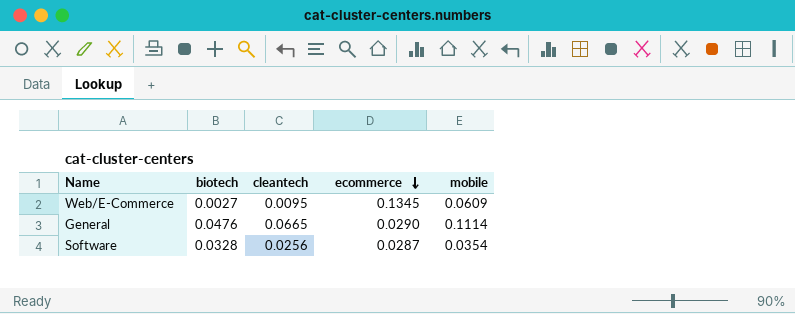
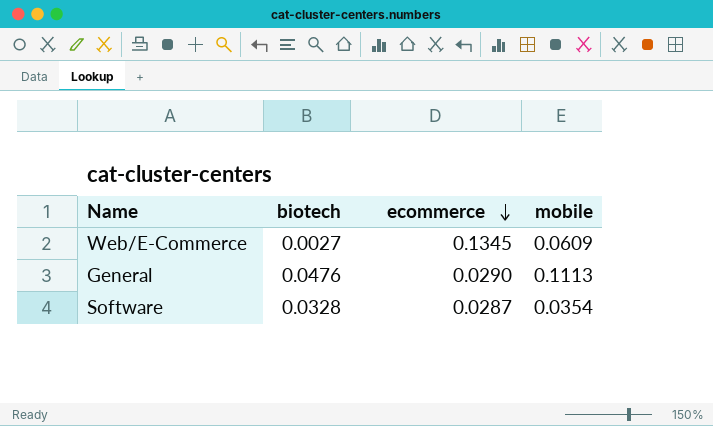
column cleantech | position: 3 -> none
General | mobile: 0.1114 -> 0.1113

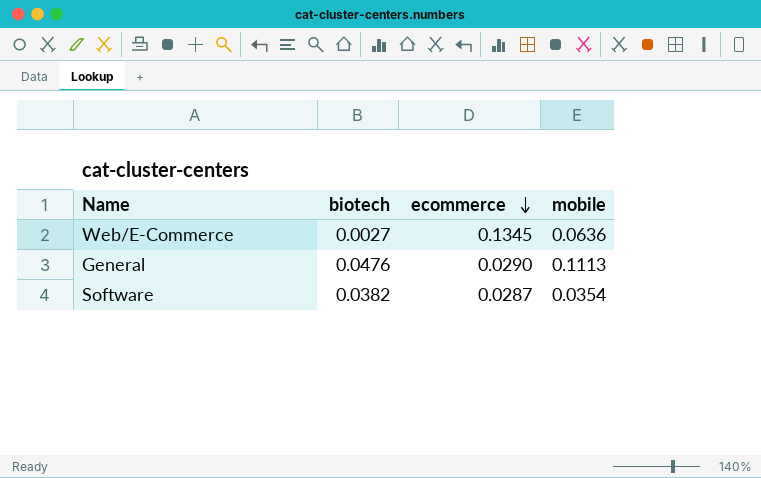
Web/E-Commerce | mobile: 0.0609 -> 0.0636
Software | biotech: 0.0328 -> 0.0382

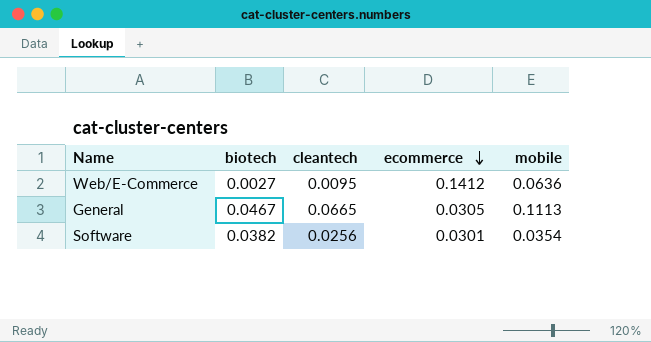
column cleantech | position: none -> 3
Web/E-Commerce | ecommerce: 0.1345 -> 0.1412
General | biotech: 0.0476 -> 0.0467
General | ecommerce: 0.0290 -> 0.0305
Software | ecommerce: 0.0287 -> 0.0301

